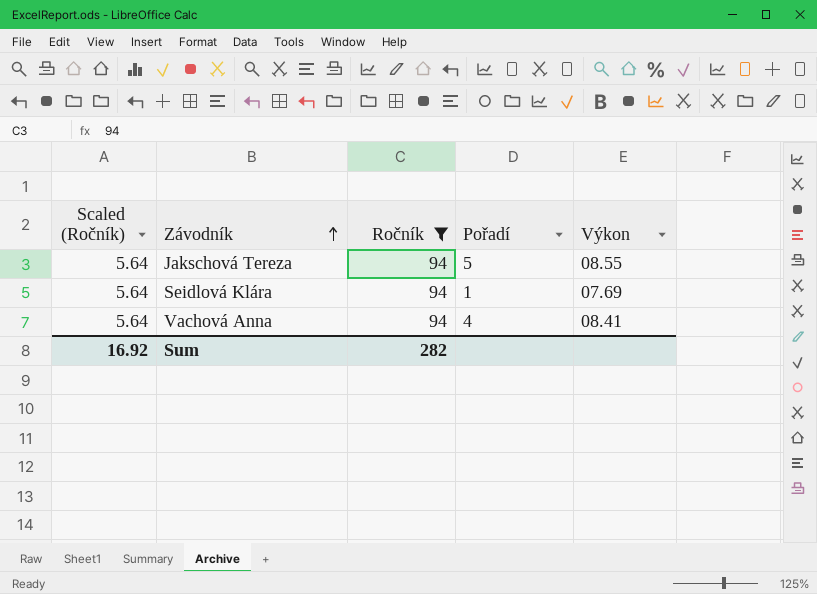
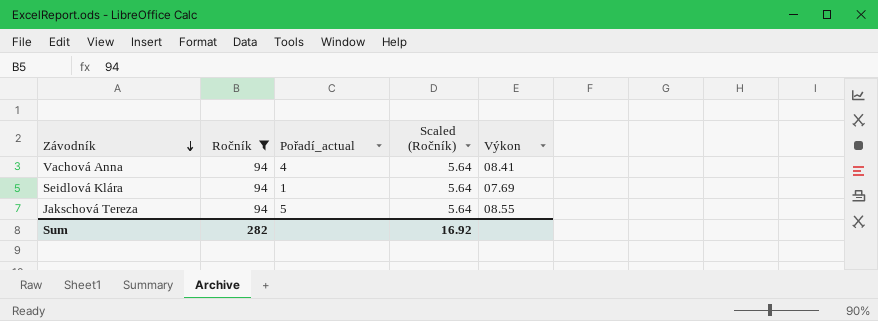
row order: Závodník ascending -> Závodník descending
column name: Pořadí -> Pořadí_actual
column Scaled (Ročník) | position: 1 -> 4

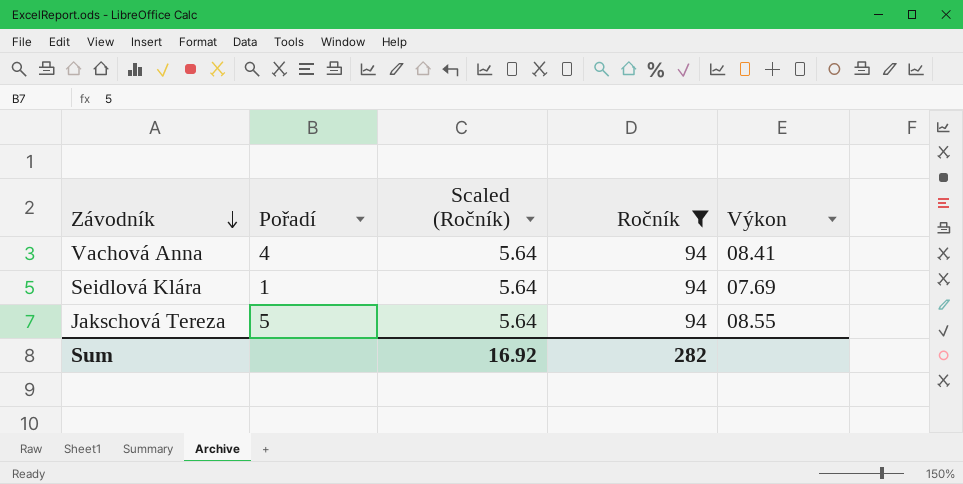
column name: Pořadí_actual -> Pořadí
column Ročník | position: 2 -> 4

